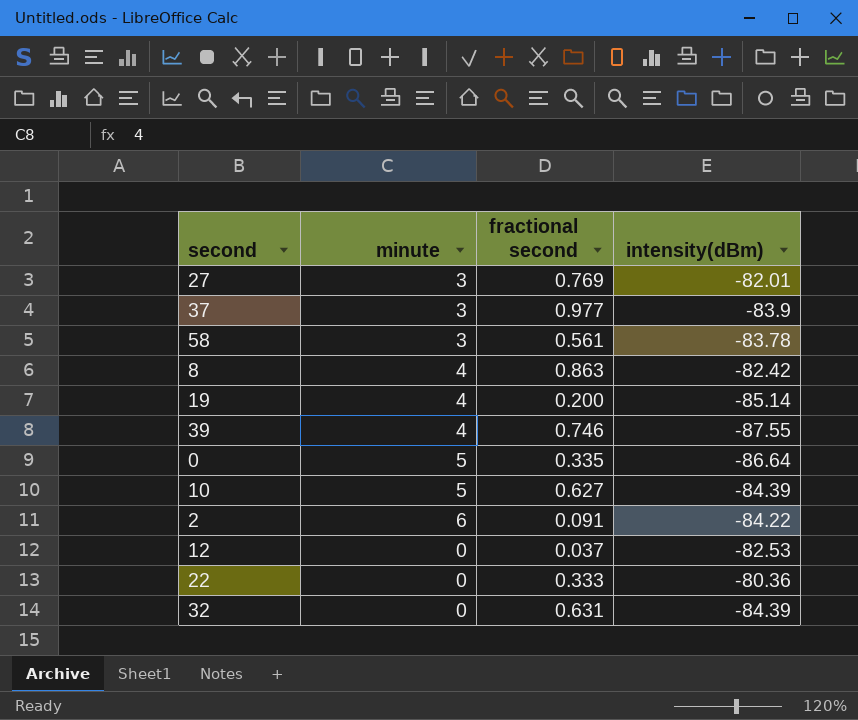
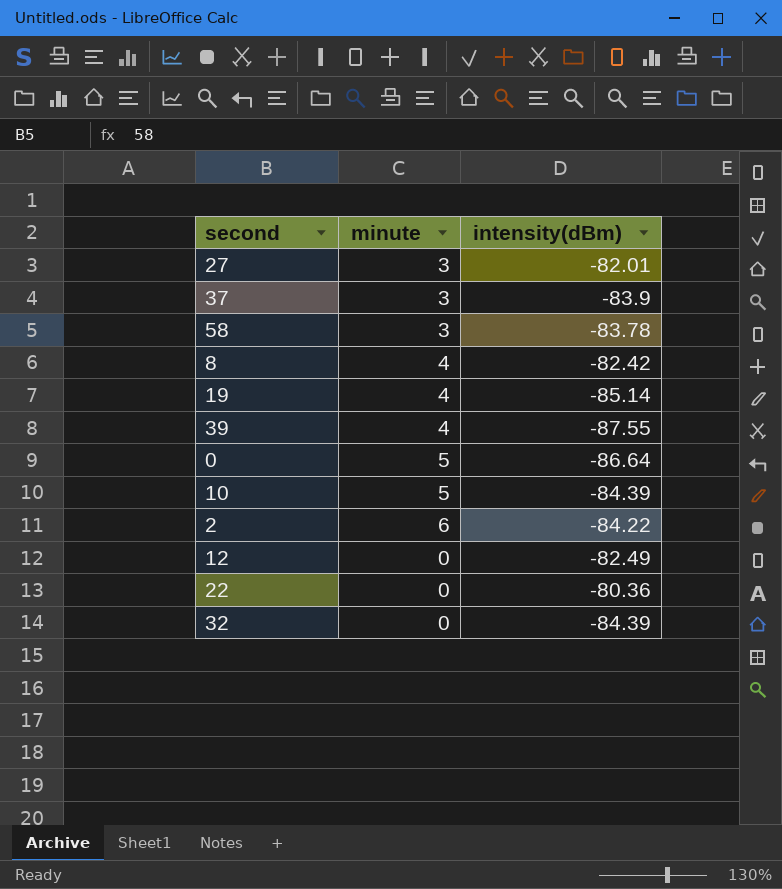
column fractional second | position: 3 -> none
12 | intensity(dBm): -82.53 -> -82.49

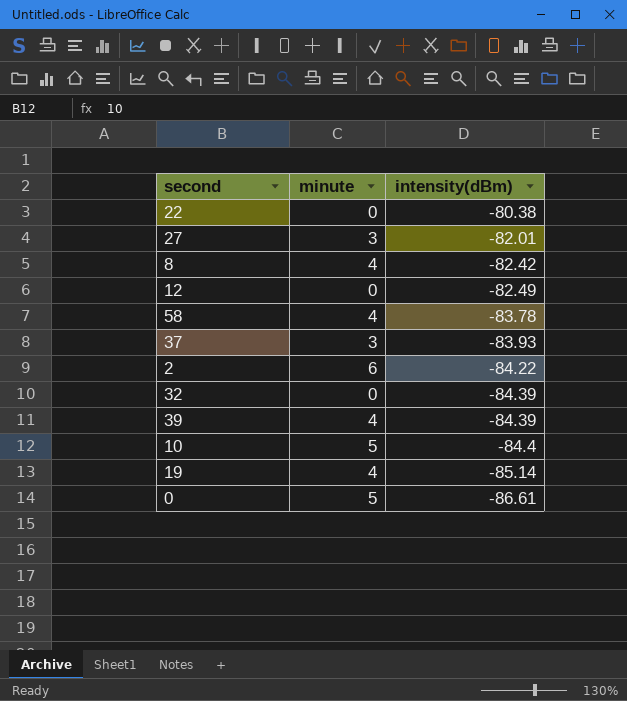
row order: none -> intensity(dBm) descending
22 | intensity(dBm): -80.36 -> -80.38
58 | minute: 3 -> 4
37 | intensity(dBm): -83.9 -> -83.93
39 | intensity(dBm): -87.55 -> -84.39
10 | intensity(dBm): -84.39 -> -84.4
0 | intensity(dBm): -86.64 -> -86.61

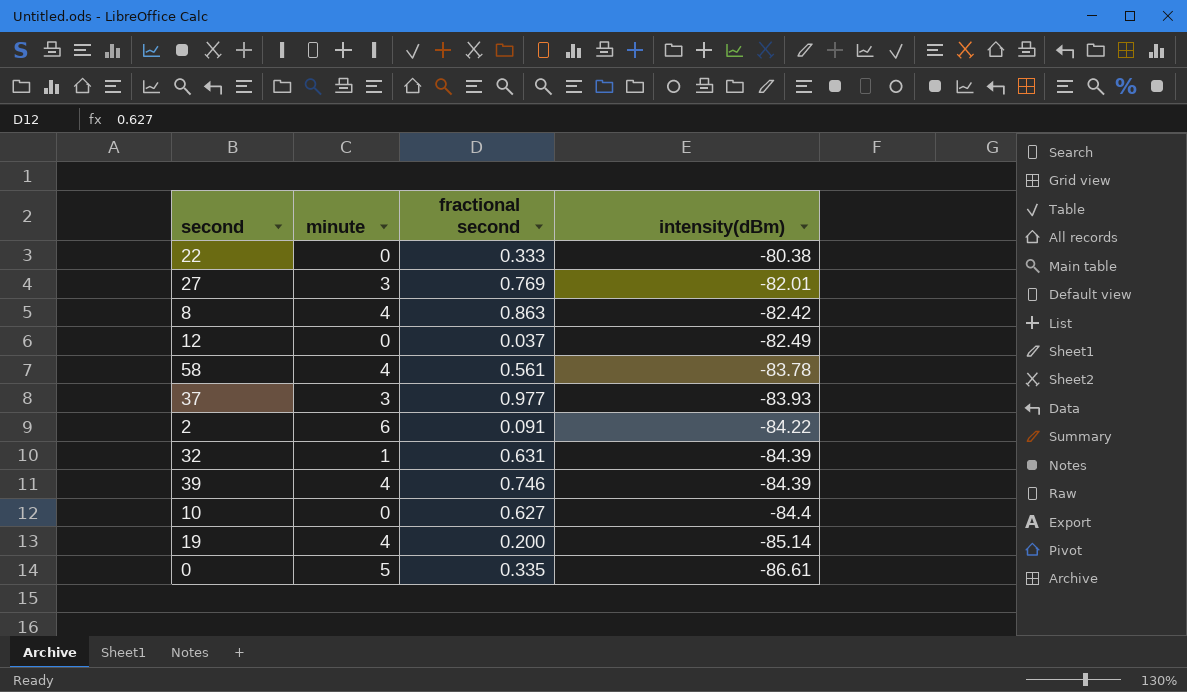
column fractional second | position: none -> 3
32 | minute: 0 -> 1
10 | minute: 5 -> 0

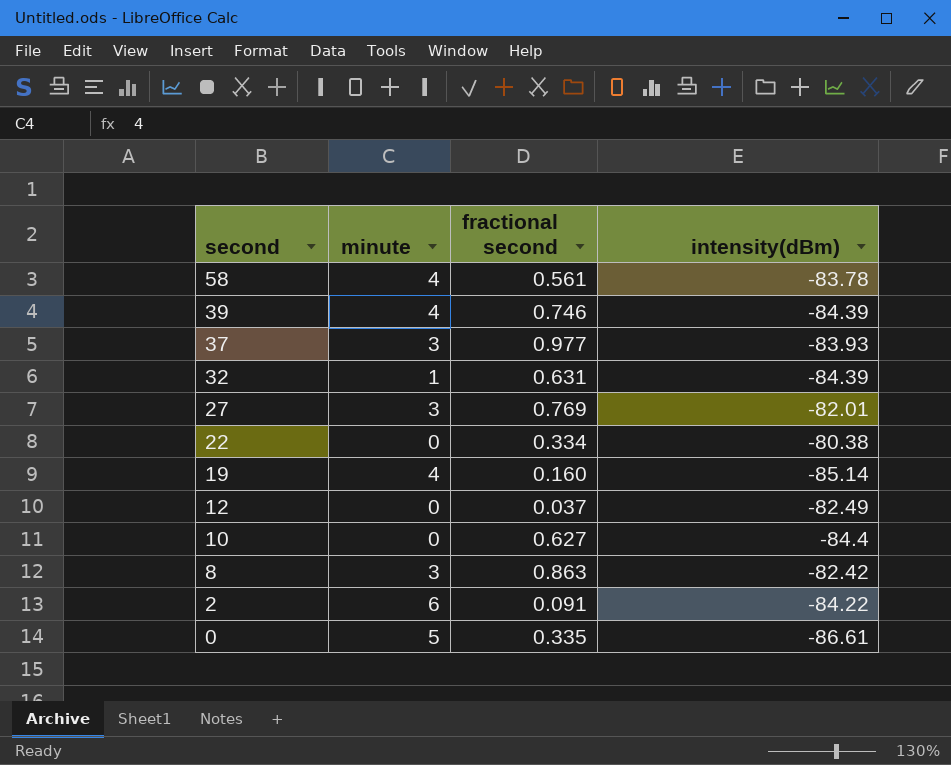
row order: intensity(dBm) descending -> second descending
22 | fractional second: 0.333 -> 0.334
19 | fractional second: 0.200 -> 0.160
8 | minute: 4 -> 3

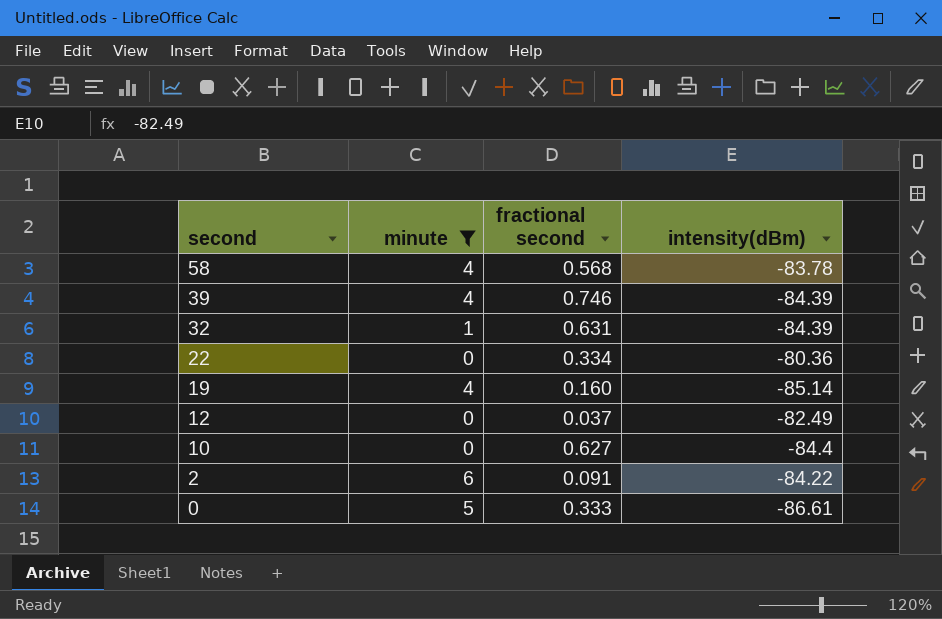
filter: none -> minute != 3
58 | fractional second: 0.561 -> 0.568
22 | intensity(dBm): -80.38 -> -80.36
0 | fractional second: 0.335 -> 0.333

